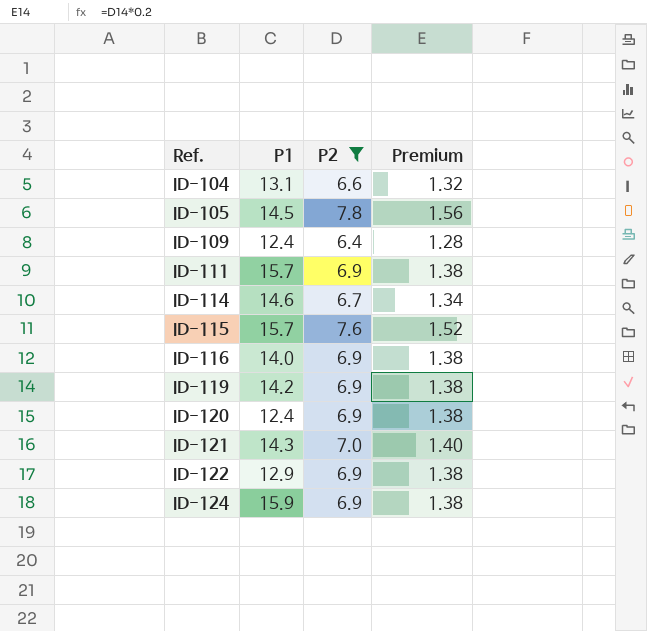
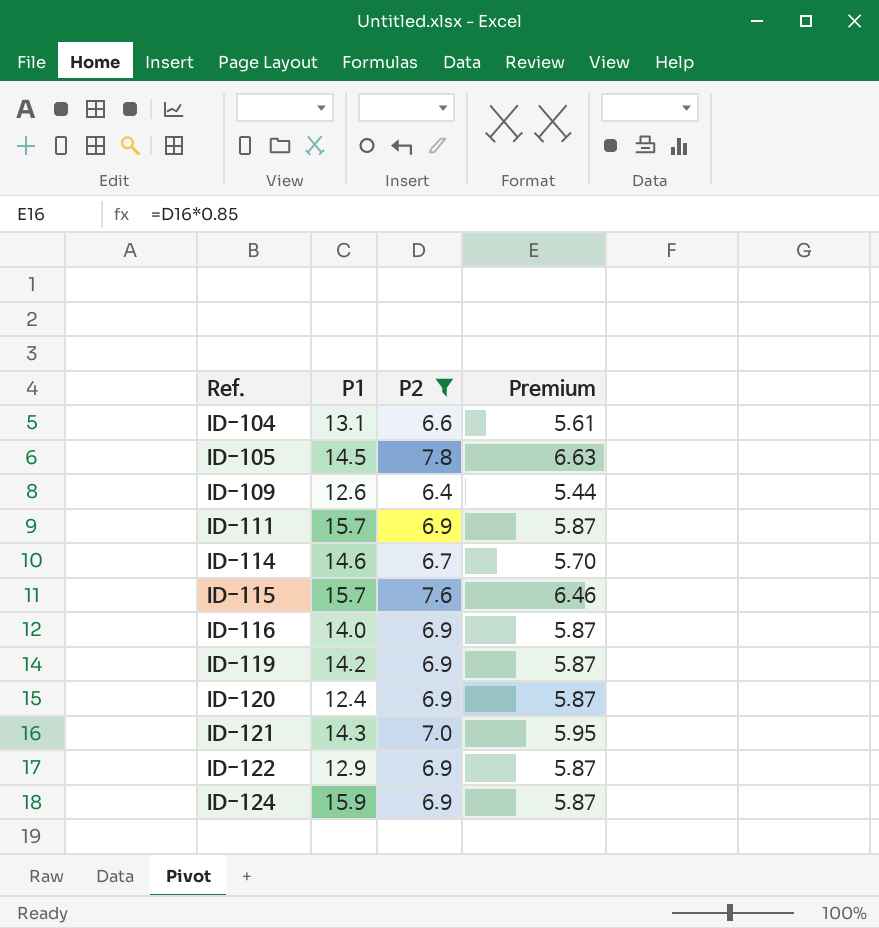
column Premium | formula: [P2] * 0.2 -> [P2] * 0.85
ID-109 | P1: 12.4 -> 12.6

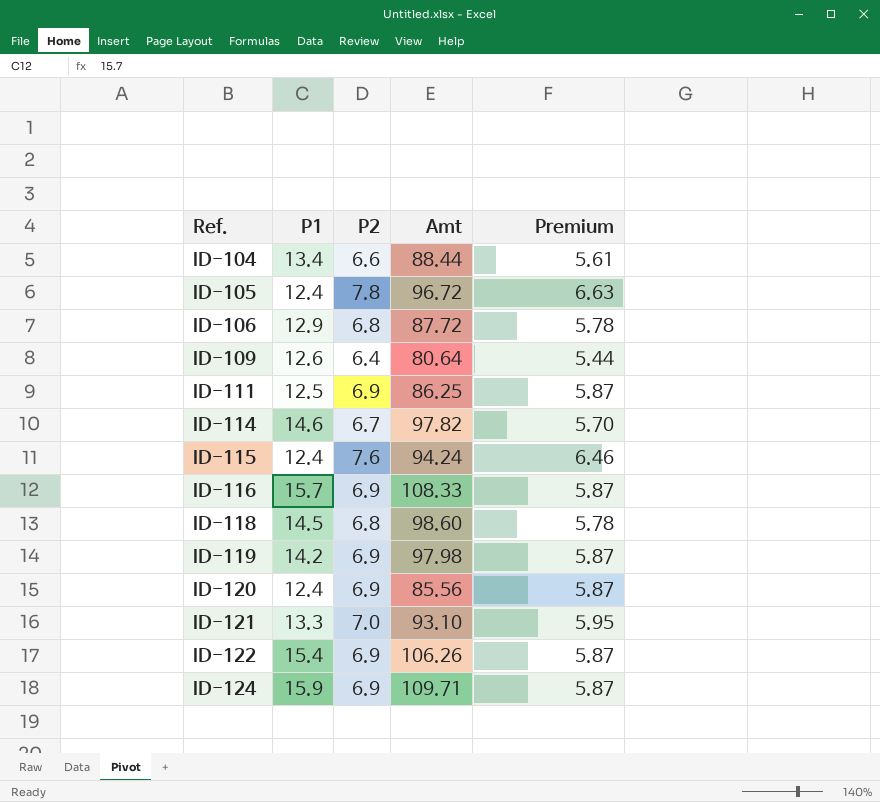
filter: P2 != 6.8 -> none
column Amt | formula: none -> [P1] * [P2]
ID-104 | P1: 13.1 -> 13.4
ID-105 | P1: 14.5 -> 12.4
ID-111 | P1: 15.7 -> 12.5
ID-115 | P1: 15.7 -> 12.4
ID-116 | P1: 14.0 -> 15.7
ID-121 | P1: 14.3 -> 13.3
ID-122 | P1: 12.9 -> 15.4

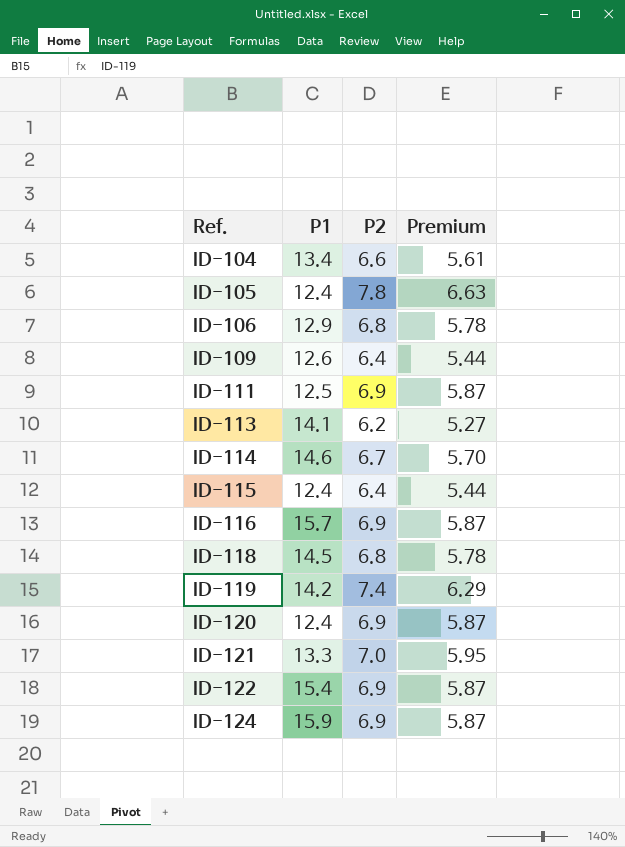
column Amt | formula: [P1] * [P2] -> none
row ID-113: none -> 14.1 | 6.2 | 5.27
ID-115 | P2: 7.6 -> 6.4
ID-115 | Premium: 6.46 -> 5.44
ID-119 | P2: 6.9 -> 7.4
ID-119 | Premium: 5.87 -> 6.29

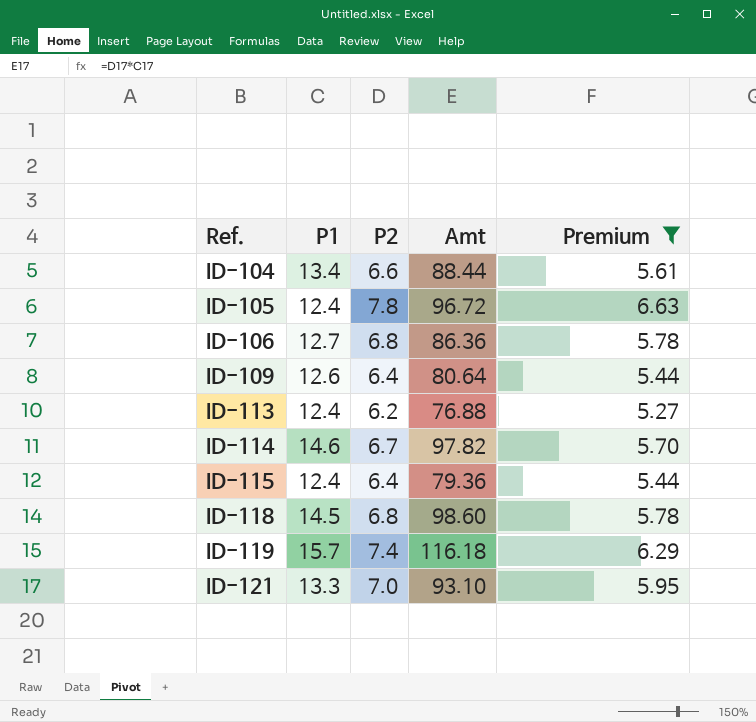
filter: none -> Premium != 5.87
column Amt | formula: none -> [P1] * [P2]
ID-106 | P1: 12.9 -> 12.7
ID-113 | P1: 14.1 -> 12.4
ID-119 | P1: 14.2 -> 15.7

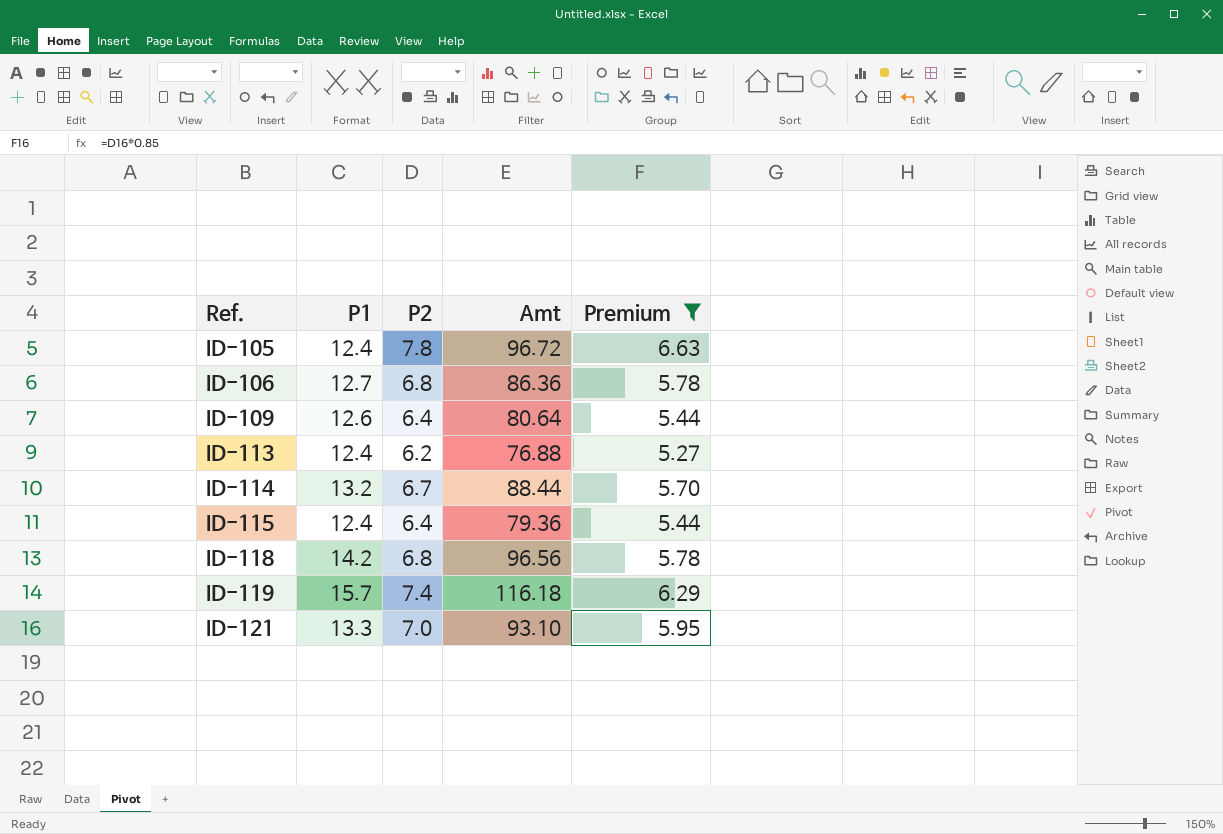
row ID-104: 13.4 | 6.6 | 88.44 | 5.61 -> none
ID-114 | P1: 14.6 -> 13.2
ID-114 | Amt: 97.82 -> 88.44
ID-118 | P1: 14.5 -> 14.2
ID-118 | Amt: 98.60 -> 96.56

